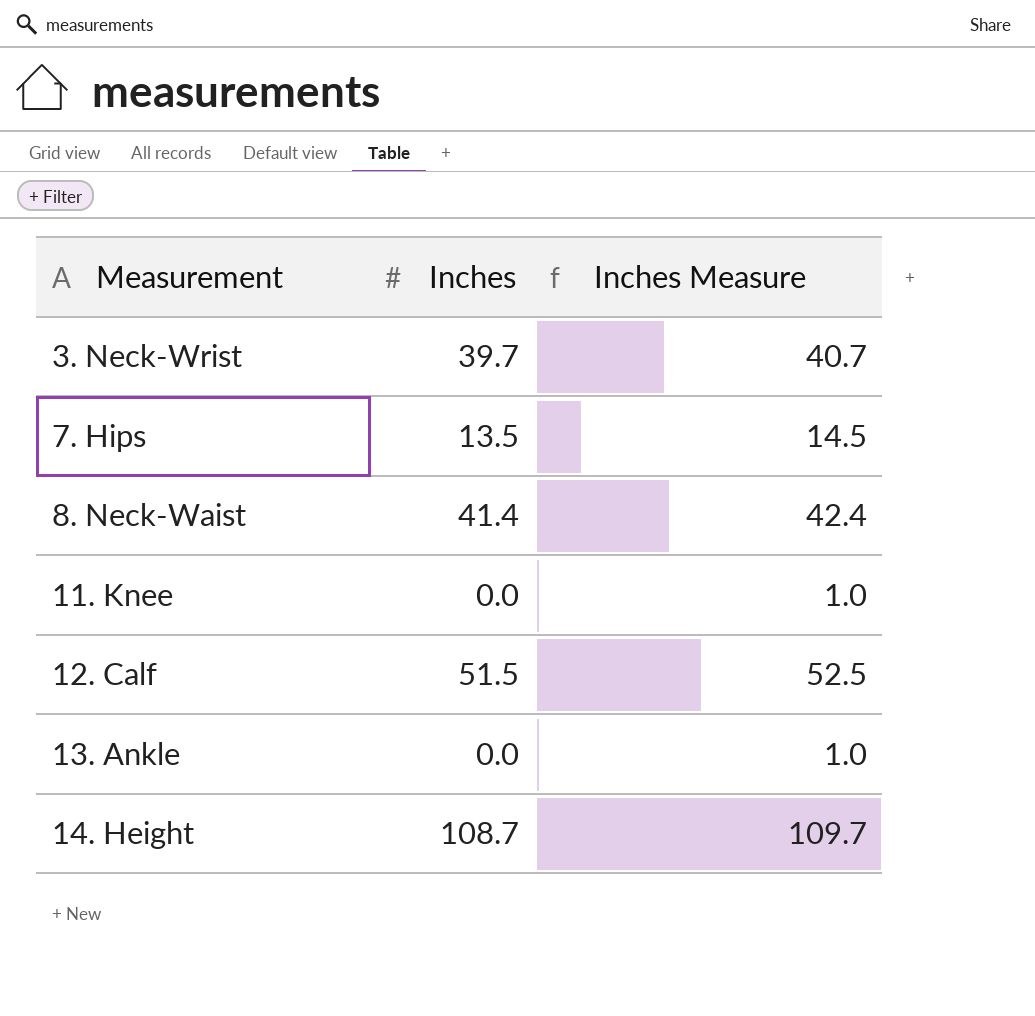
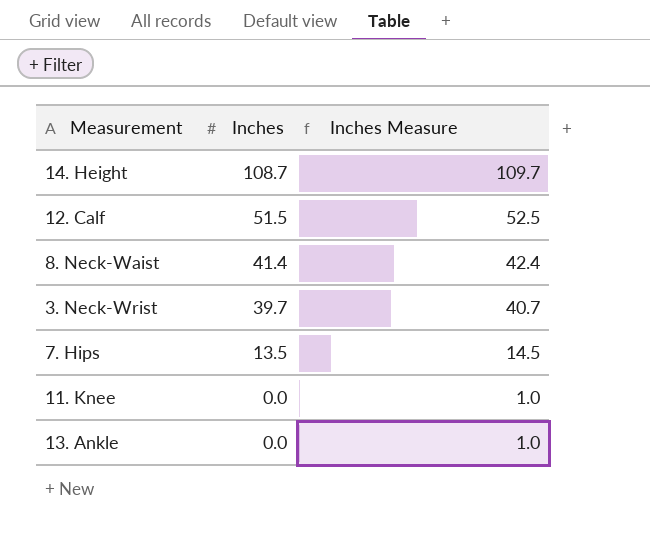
row order: Measurement ascending -> Inches descending

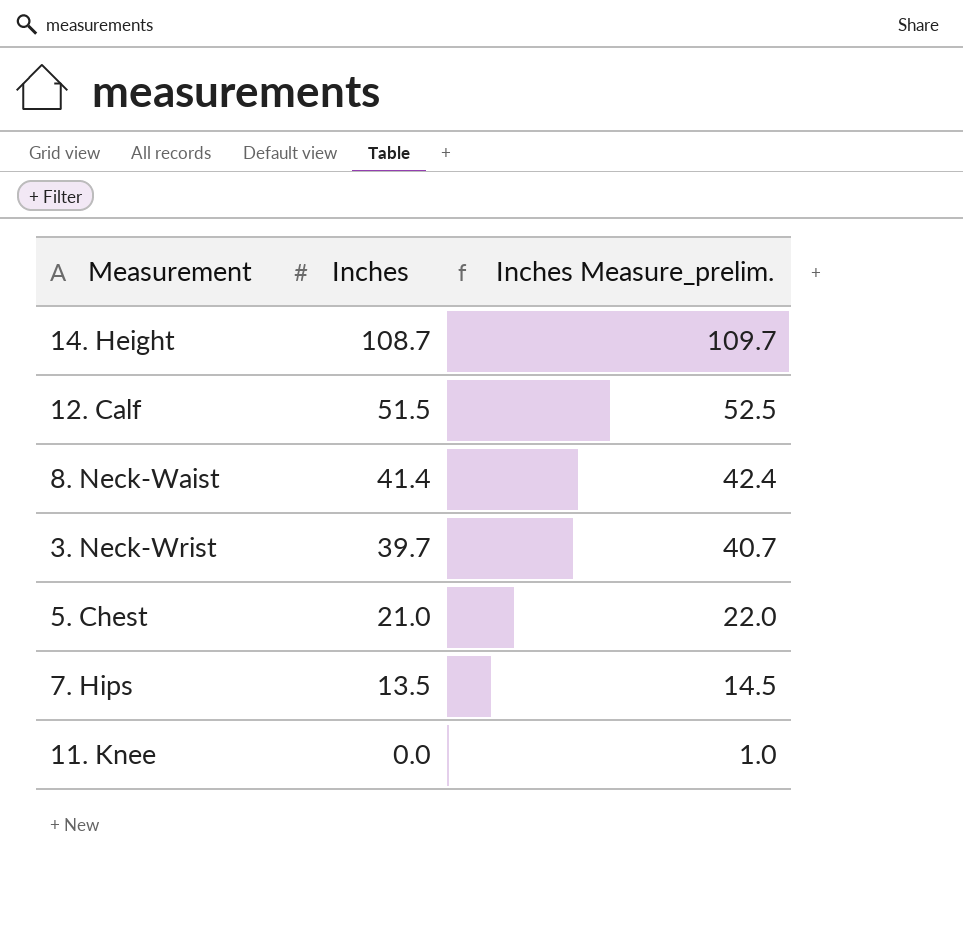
column name: Inches Measure -> Inches Measure_prelim.
row 13. Ankle: 0.0 | 1.0 -> none
row 5. Chest: none -> 21.0 | 22.0

